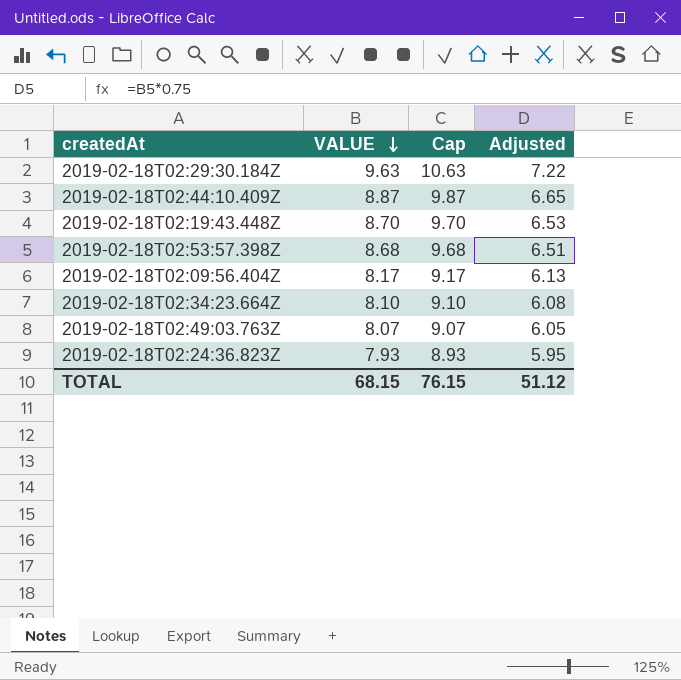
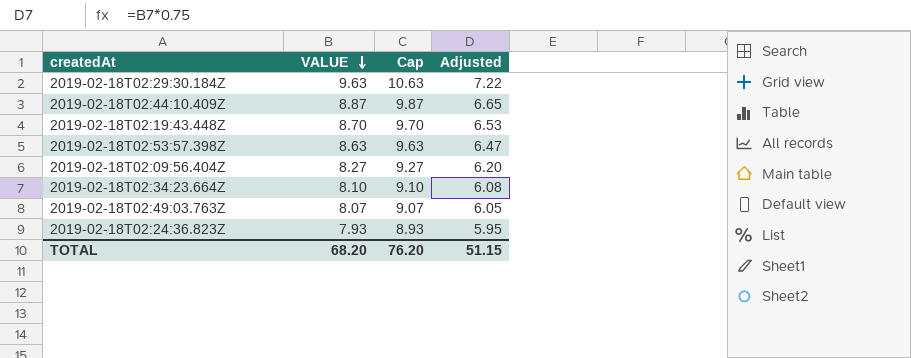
2019-02-18T02:53:57.398Z | VALUE: 8.68 -> 8.63
2019-02-18T02:53:57.398Z | Cap: 9.68 -> 9.63
2019-02-18T02:53:57.398Z | Adjusted: 6.51 -> 6.47
2019-02-18T02:09:56.404Z | VALUE: 8.17 -> 8.27
2019-02-18T02:09:56.404Z | Cap: 9.17 -> 9.27
2019-02-18T02:09:56.404Z | Adjusted: 6.13 -> 6.20
TOTAL | VALUE: 68.15 -> 68.20
TOTAL | Cap: 76.15 -> 76.20
TOTAL | Adjusted: 51.12 -> 51.15

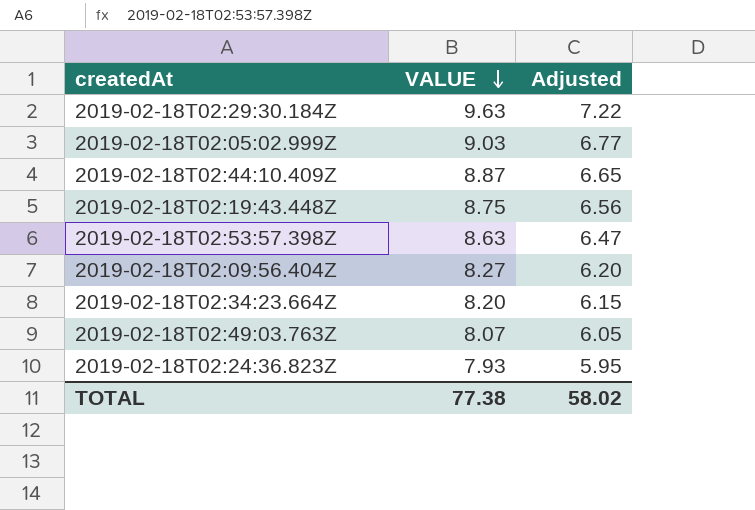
column Cap | formula: [VALUE] + 1 -> none
row 2019-02-18T02:05:02.999Z: none -> 9.03 | 6.77
2019-02-18T02:19:43.448Z | VALUE: 8.70 -> 8.75
2019-02-18T02:19:43.448Z | Adjusted: 6.53 -> 6.56
2019-02-18T02:34:23.664Z | VALUE: 8.10 -> 8.20
2019-02-18T02:34:23.664Z | Adjusted: 6.08 -> 6.15
TOTAL | VALUE: 68.20 -> 77.38
TOTAL | Adjusted: 51.15 -> 58.02

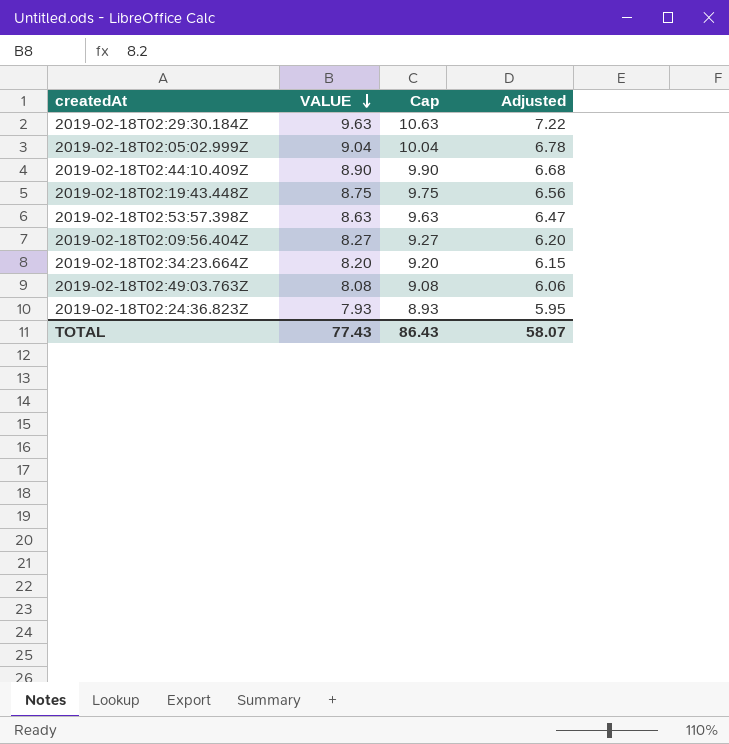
column Cap | formula: none -> [VALUE] + 1
2019-02-18T02:05:02.999Z | VALUE: 9.03 -> 9.04
2019-02-18T02:05:02.999Z | Adjusted: 6.77 -> 6.78
2019-02-18T02:44:10.409Z | VALUE: 8.87 -> 8.90
2019-02-18T02:44:10.409Z | Adjusted: 6.65 -> 6.68
2019-02-18T02:49:03.763Z | VALUE: 8.07 -> 8.08
2019-02-18T02:49:03.763Z | Adjusted: 6.05 -> 6.06
TOTAL | VALUE: 77.38 -> 77.43
TOTAL | Adjusted: 58.02 -> 58.07

